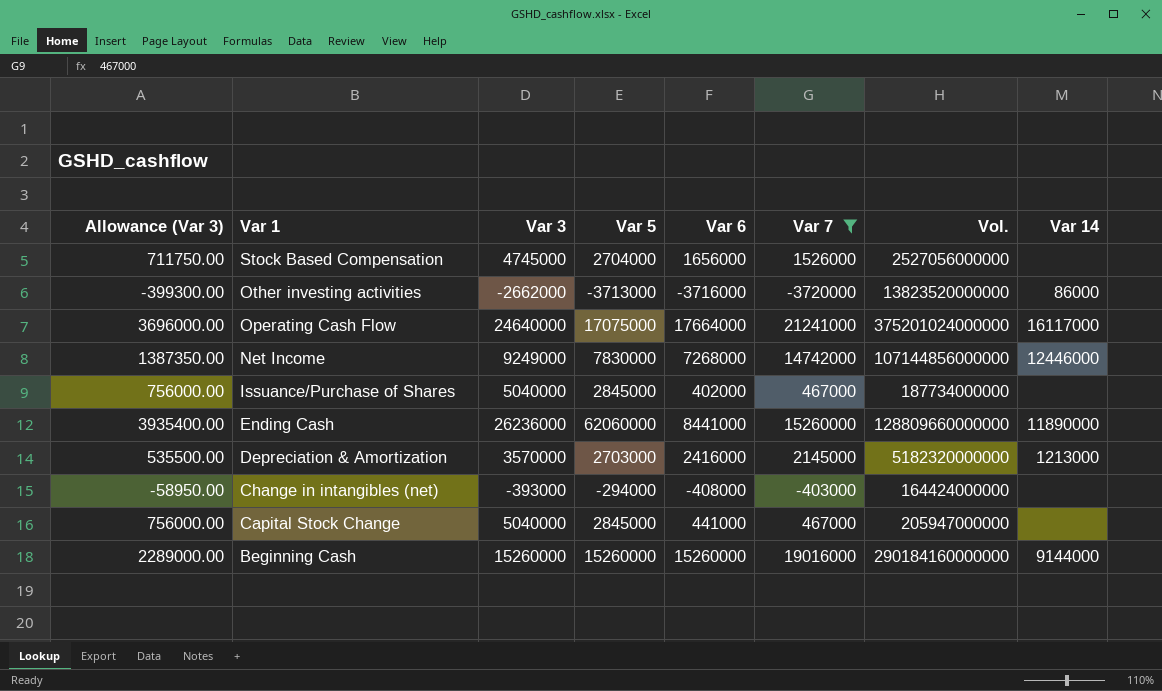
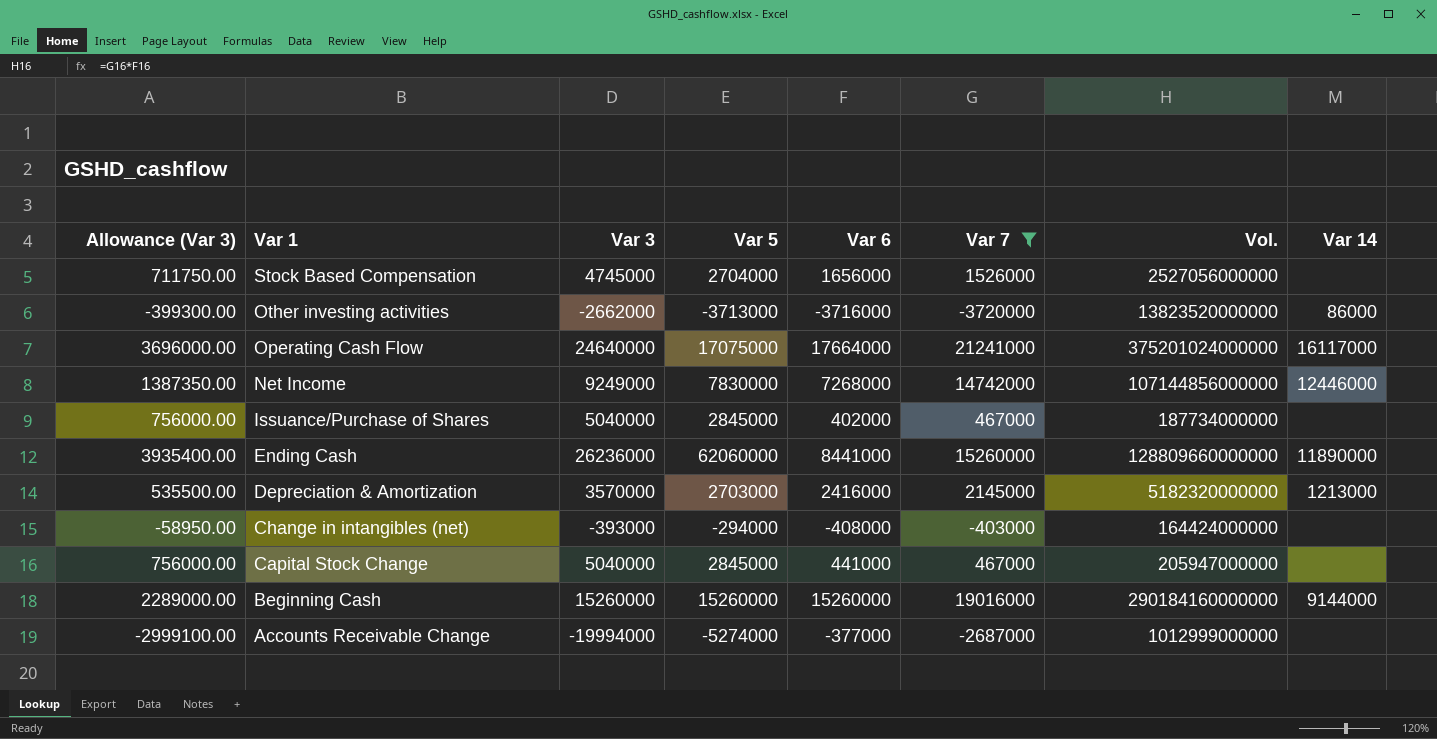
row Accounts Receivable Change: none -> -2999100.00 | -19994000 | -5274000 | -377000 | -2687000 | 1012999000000 | none

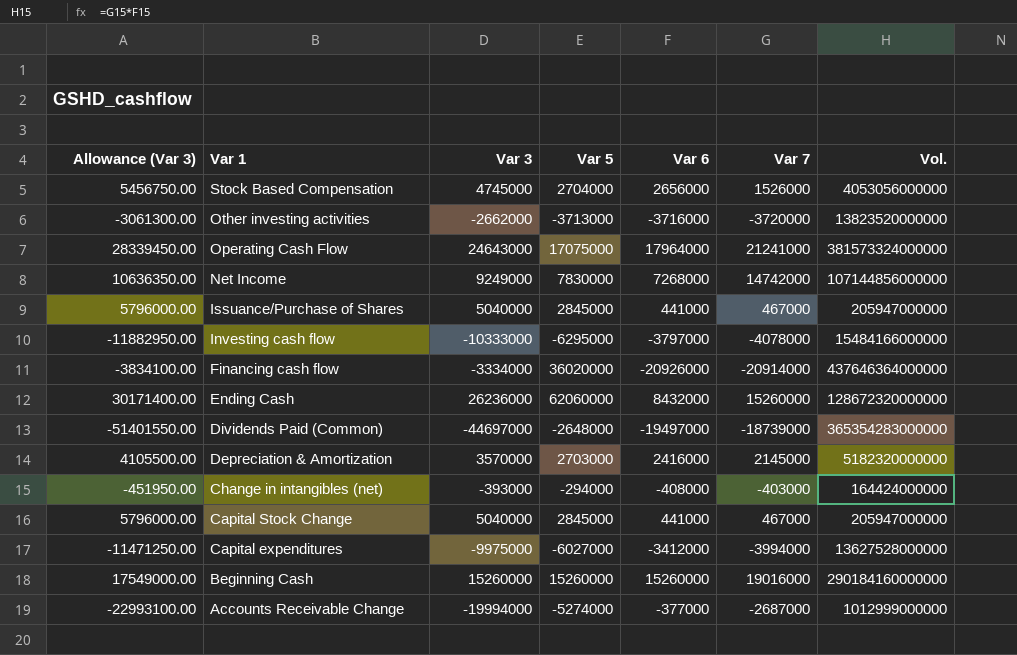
filter: Var 7 >= -3720000 -> none
column Var 14 | position: 8 -> none
column Allowance (Var 3) | formula: [Var 3] * 0.15 -> [Var 3] * 1.15
Stock Based Compensation | Var 6: 1656000 -> 2656000
Stock Based Compensation | Vol.: 2527056000000 -> 4053056000000
Operating Cash Flow | Var 3: 24640000 -> 24643000
Operating Cash Flow | Var 6: 17664000 -> 17964000
Operating Cash Flow | Vol.: 375201024000000 -> 381573324000000
Issuance/Purchase of Shares | Var 6: 402000 -> 441000
Issuance/Purchase of Shares | Vol.: 187734000000 -> 205947000000
Ending Cash | Var 6: 8441000 -> 8432000
Ending Cash | Vol.: 128809660000000 -> 128672320000000

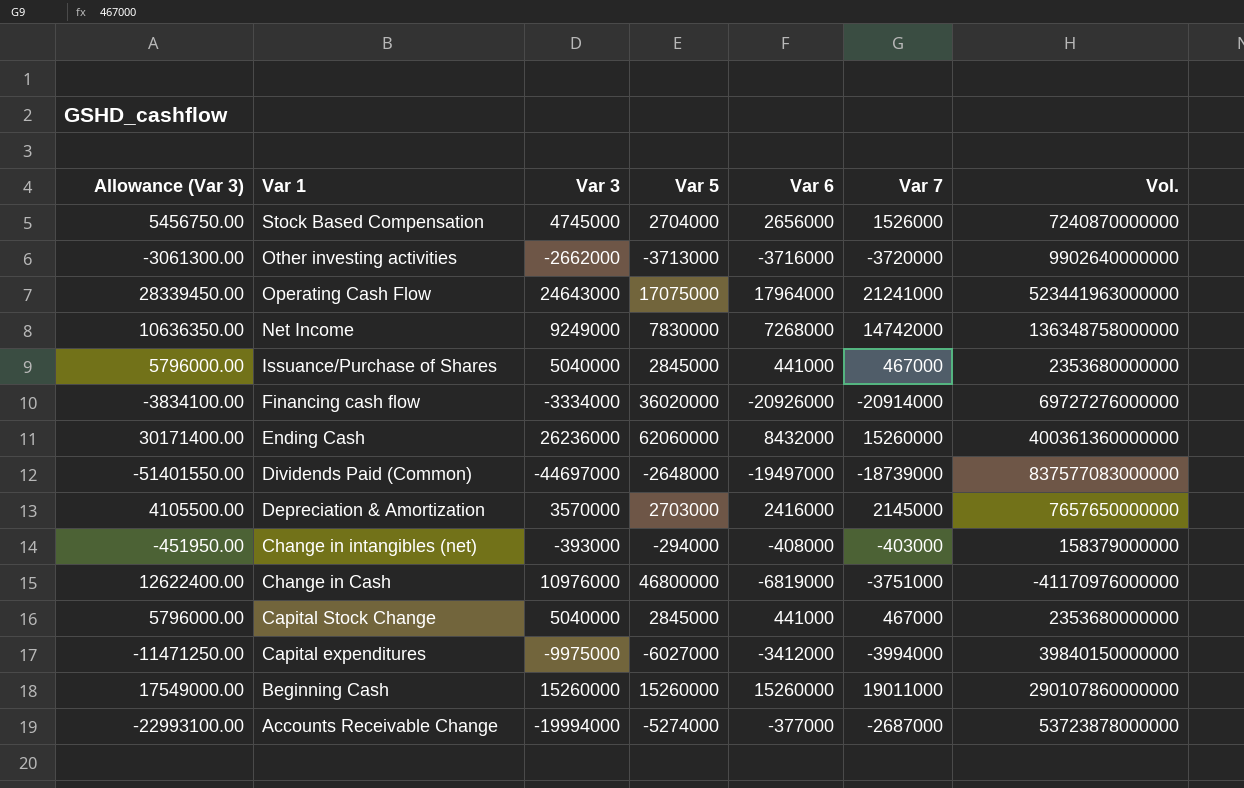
column Vol. | formula: [Var 6] * [Var 7] -> [Var 3] * [Var 7]
row Investing cash flow: -11882950.00 | -10333000 | -6295000 | -3797000 | -4078000 | 15484166000000 -> none
row Change in Cash: none -> 12622400.00 | 10976000 | 46800000 | -6819000 | -3751000 | -41170976000000
Beginning Cash | Var 7: 19016000 -> 19011000

